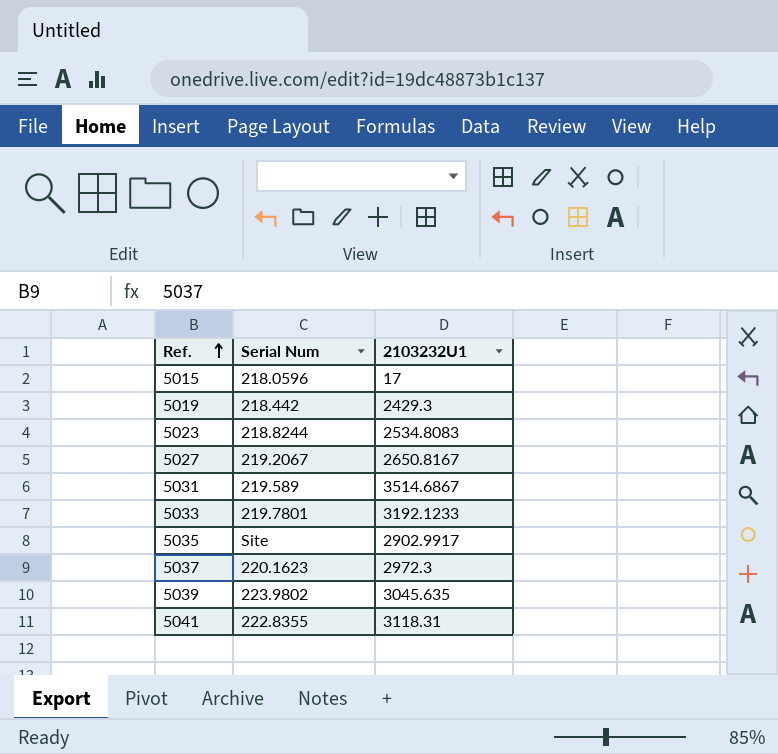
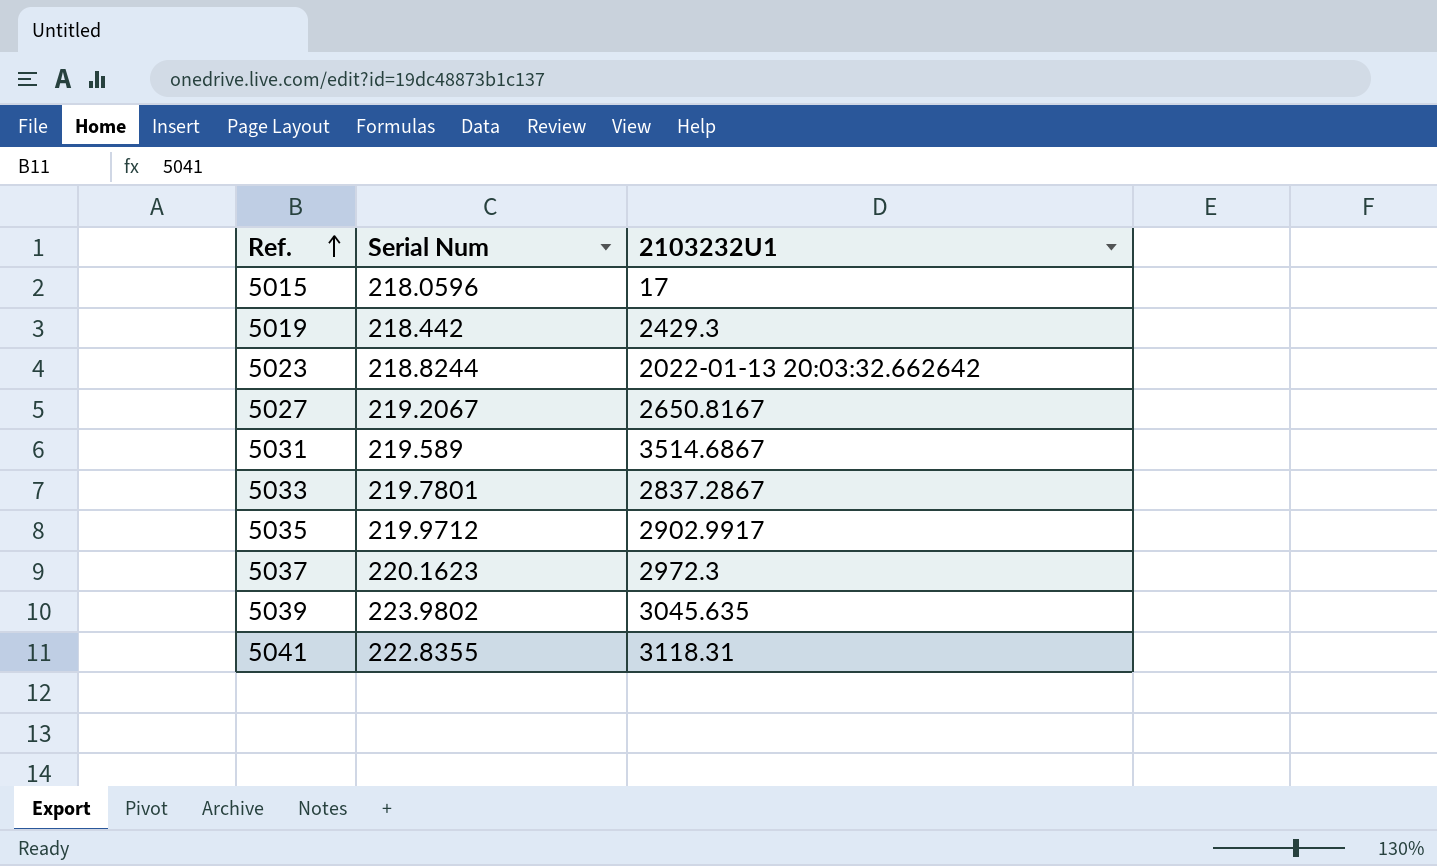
5023 | 2103232U1: 2534.8083 -> 2022-01-13 20:03:32.662642
5033 | 2103232U1: 3192.1233 -> 2837.2867
5035 | Serial Num: Site -> 219.9712

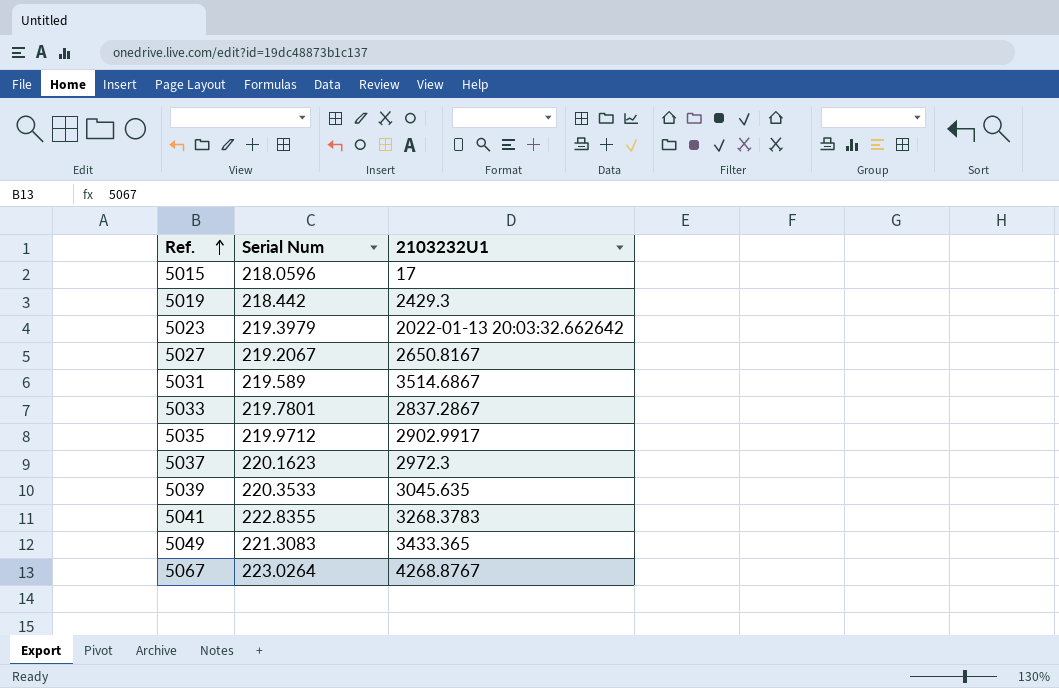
5023 | Serial Num: 218.8244 -> 219.3979
5039 | Serial Num: 223.9802 -> 220.3533
5041 | 2103232U1: 3118.31 -> 3268.3783
row 5049: none -> 221.3083 | 3433.365
row 5067: none -> 223.0264 | 4268.8767

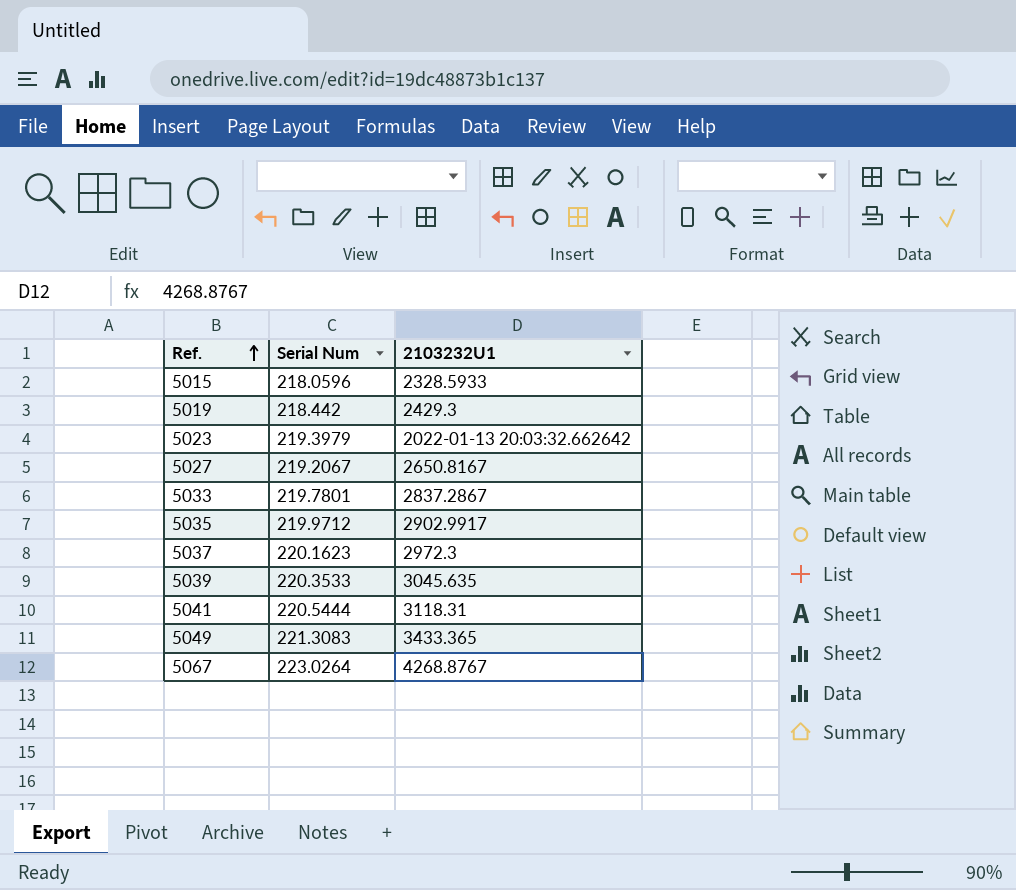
row 5031: 219.589 | 3514.6867 -> none
5015 | 2103232U1: 17 -> 2328.5933
5041 | Serial Num: 222.8355 -> 220.5444
5041 | 2103232U1: 3268.3783 -> 3118.31

